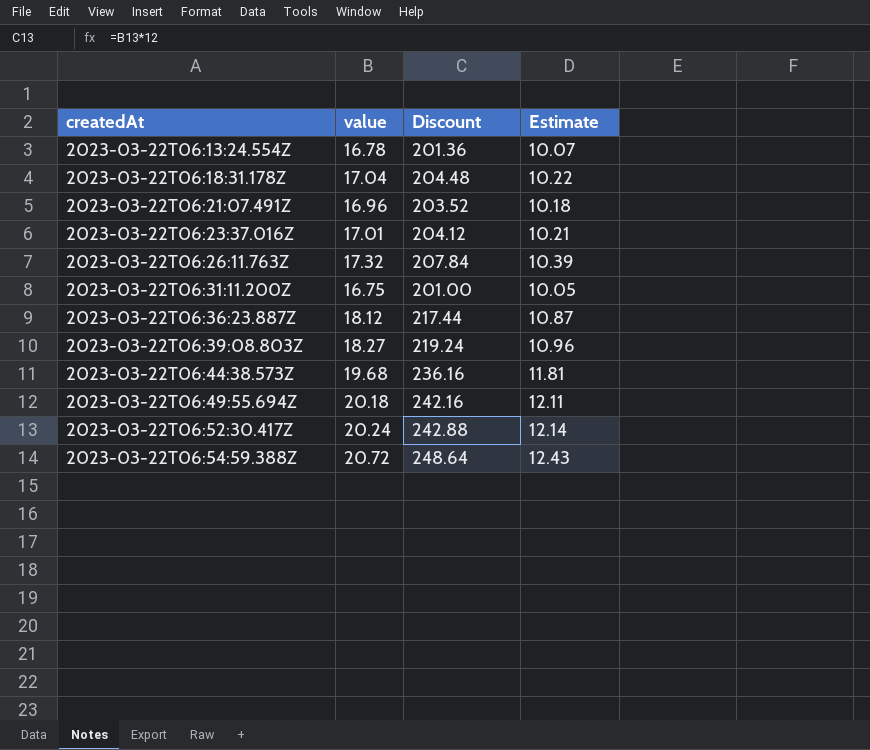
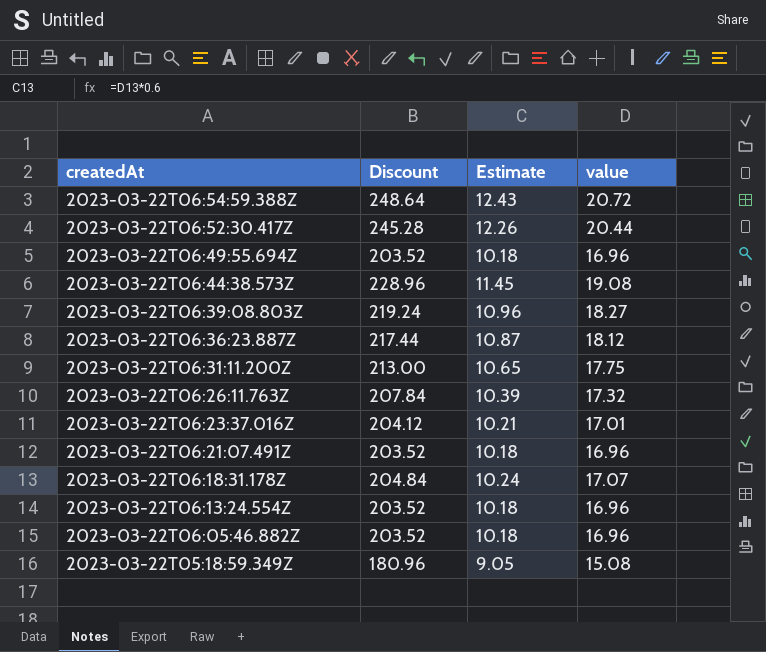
row order: createdAt ascending -> createdAt descending
column value | position: 2 -> 4
2023-03-22T06:52:30.417Z | Discount: 242.88 -> 245.28
2023-03-22T06:52:30.417Z | Estimate: 12.14 -> 12.26
2023-03-22T06:52:30.417Z | value: 20.24 -> 20.44
2023-03-22T06:49:55.694Z | Discount: 242.16 -> 203.52
2023-03-22T06:49:55.694Z | Estimate: 12.11 -> 10.18
2023-03-22T06:49:55.694Z | value: 20.18 -> 16.96
2023-03-22T06:44:38.573Z | Discount: 236.16 -> 228.96
2023-03-22T06:44:38.573Z | Estimate: 11.81 -> 11.45
2023-03-22T06:44:38.573Z | value: 19.68 -> 19.08
2023-03-22T06:31:11.200Z | Discount: 201.00 -> 213.00
2023-03-22T06:31:11.200Z | Estimate: 10.05 -> 10.65
2023-03-22T06:31:11.200Z | value: 16.75 -> 17.75
2023-03-22T06:18:31.178Z | Discount: 204.48 -> 204.84
2023-03-22T06:18:31.178Z | Estimate: 10.22 -> 10.24
2023-03-22T06:18:31.178Z | value: 17.04 -> 17.07
2023-03-22T06:13:24.554Z | Discount: 201.36 -> 203.52
2023-03-22T06:13:24.554Z | Estimate: 10.07 -> 10.18
2023-03-22T06:13:24.554Z | value: 16.78 -> 16.96
row 2023-03-22T06:05:46.882Z: none -> 203.52 | 10.18 | 16.96
row 2023-03-22T05:18:59.349Z: none -> 180.96 | 9.05 | 15.08

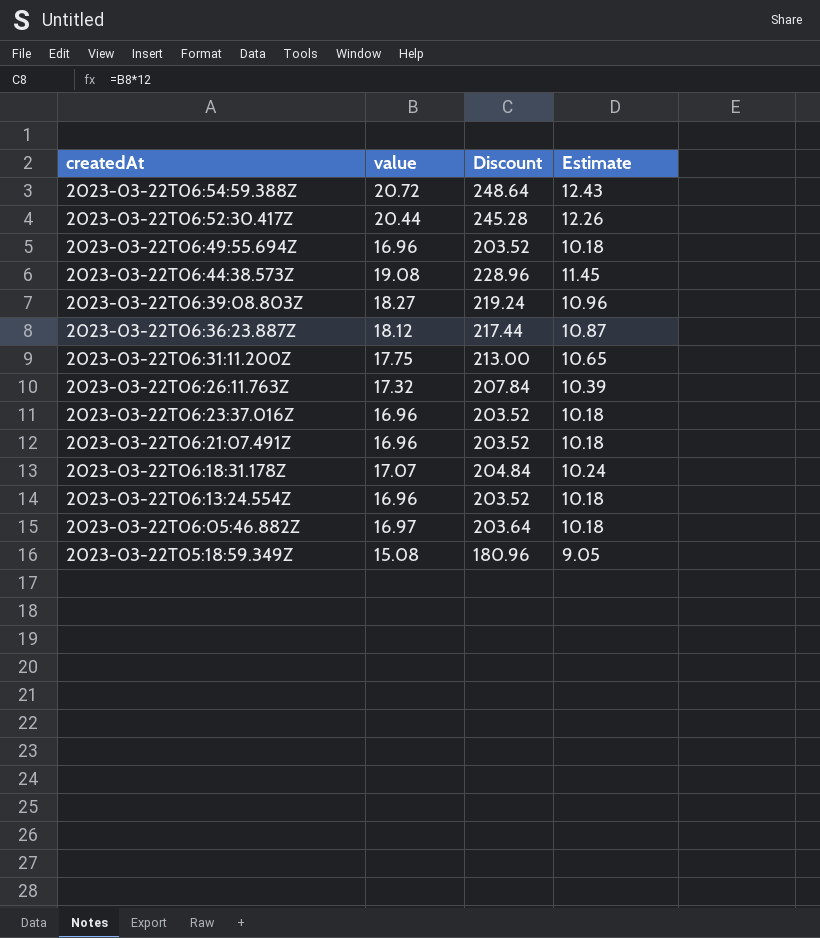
column value | position: 4 -> 2
2023-03-22T06:23:37.016Z | value: 17.01 -> 16.96
2023-03-22T06:23:37.016Z | Discount: 204.12 -> 203.52
2023-03-22T06:23:37.016Z | Estimate: 10.21 -> 10.18
2023-03-22T06:05:46.882Z | value: 16.96 -> 16.97
2023-03-22T06:05:46.882Z | Discount: 203.52 -> 203.64

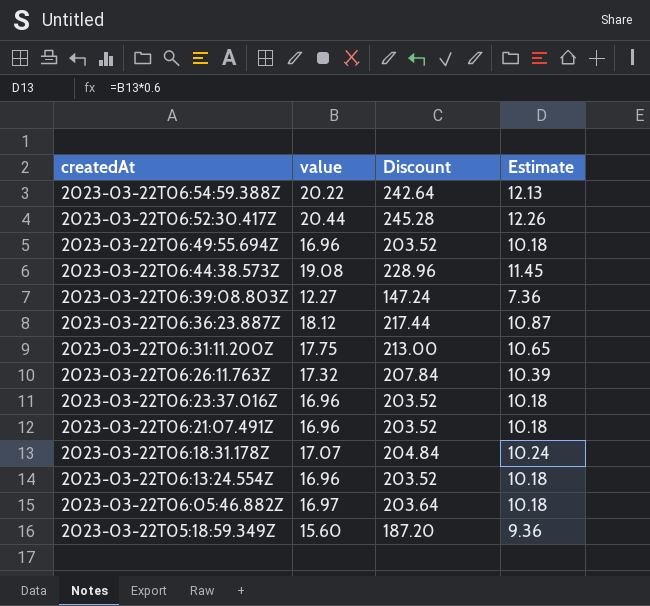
2023-03-22T06:54:59.388Z | value: 20.72 -> 20.22
2023-03-22T06:54:59.388Z | Discount: 248.64 -> 242.64
2023-03-22T06:54:59.388Z | Estimate: 12.43 -> 12.13
2023-03-22T06:39:08.803Z | value: 18.27 -> 12.27
2023-03-22T06:39:08.803Z | Discount: 219.24 -> 147.24
2023-03-22T06:39:08.803Z | Estimate: 10.96 -> 7.36
2023-03-22T05:18:59.349Z | value: 15.08 -> 15.60
2023-03-22T05:18:59.349Z | Discount: 180.96 -> 187.20
2023-03-22T05:18:59.349Z | Estimate: 9.05 -> 9.36

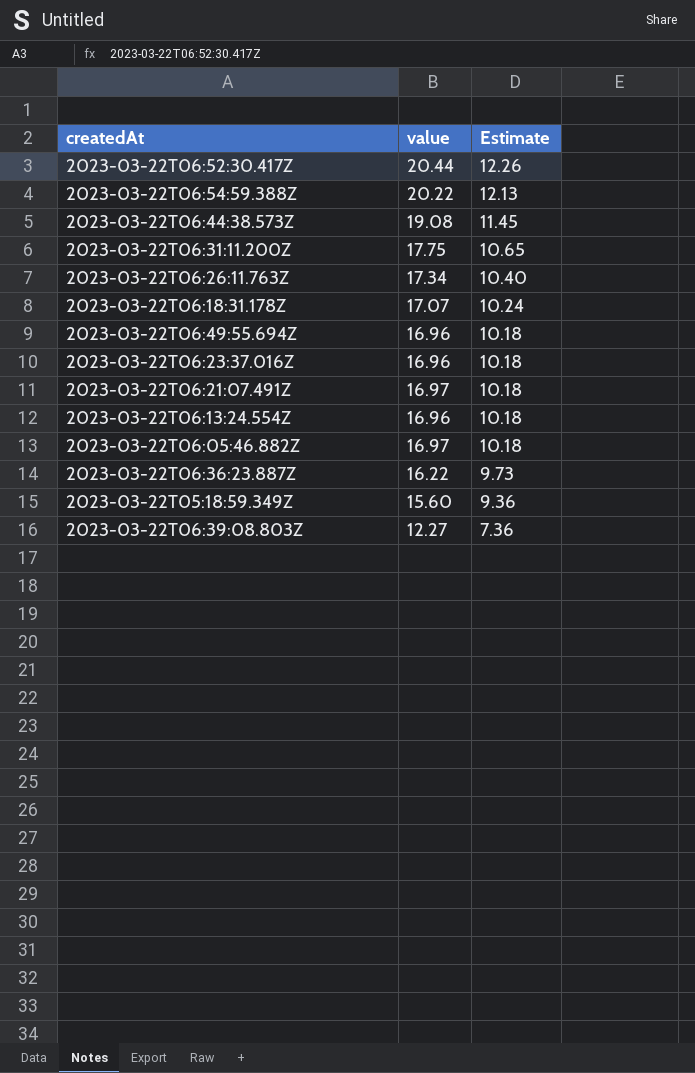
row order: createdAt descending -> Estimate descending
column Discount | formula: [value] * 12 -> none
2023-03-22T06:26:11.763Z | value: 17.32 -> 17.34
2023-03-22T06:26:11.763Z | Estimate: 10.39 -> 10.40
2023-03-22T06:21:07.491Z | value: 16.96 -> 16.97
2023-03-22T06:36:23.887Z | value: 18.12 -> 16.22
2023-03-22T06:36:23.887Z | Estimate: 10.87 -> 9.73

